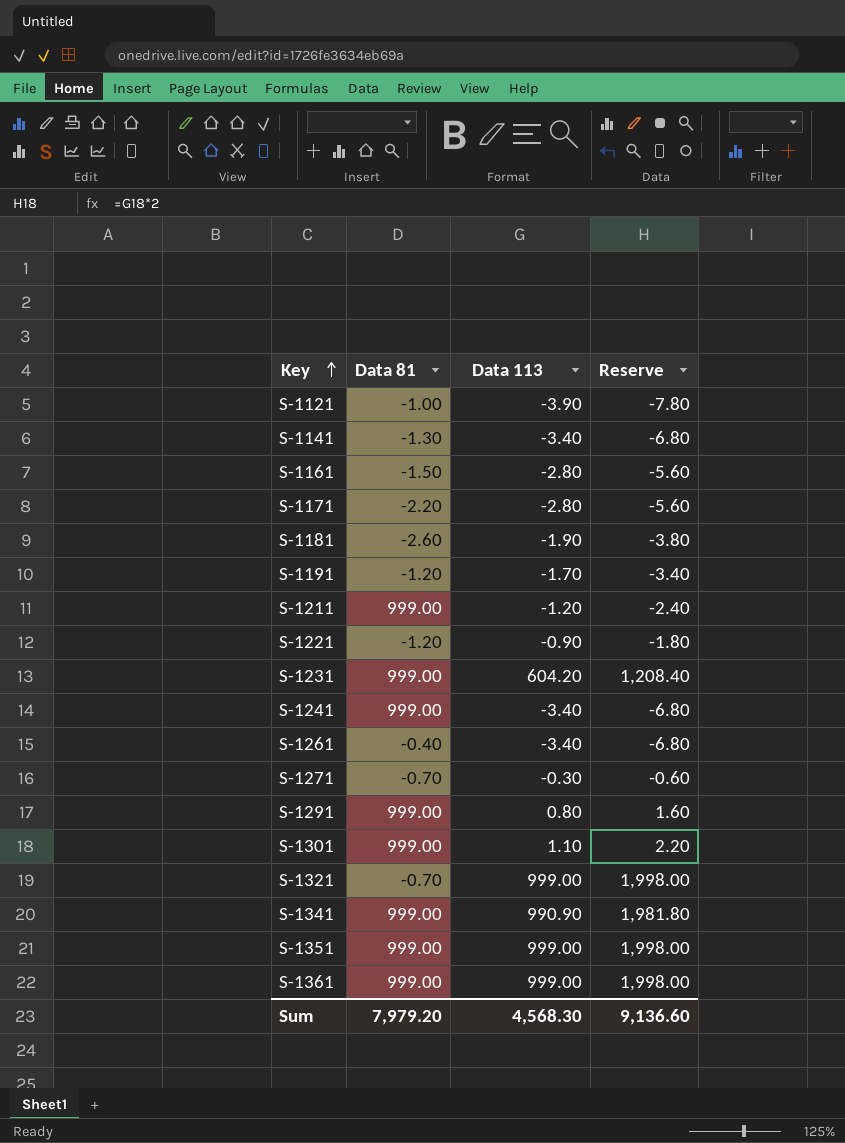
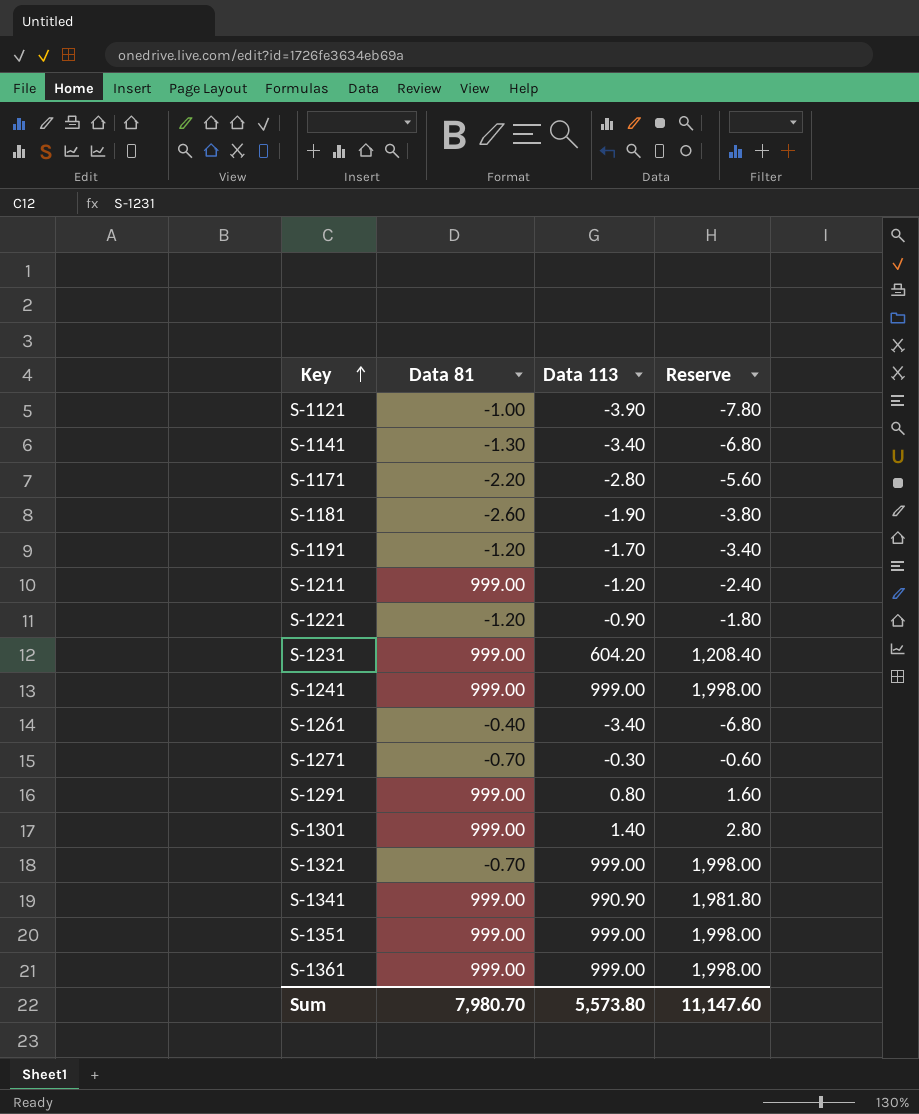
row S-1161: -1.50 | -2.80 | -5.60 -> none
S-1241 | Data 113: -3.40 -> 999.00
S-1241 | Reserve: -6.80 -> 1,998.00
S-1301 | Data 113: 1.10 -> 1.40
S-1301 | Reserve: 2.20 -> 2.80
Sum | Data 81: 7,979.20 -> 7,980.70
Sum | Data 113: 4,568.30 -> 5,573.80
Sum | Reserve: 9,136.60 -> 11,147.60

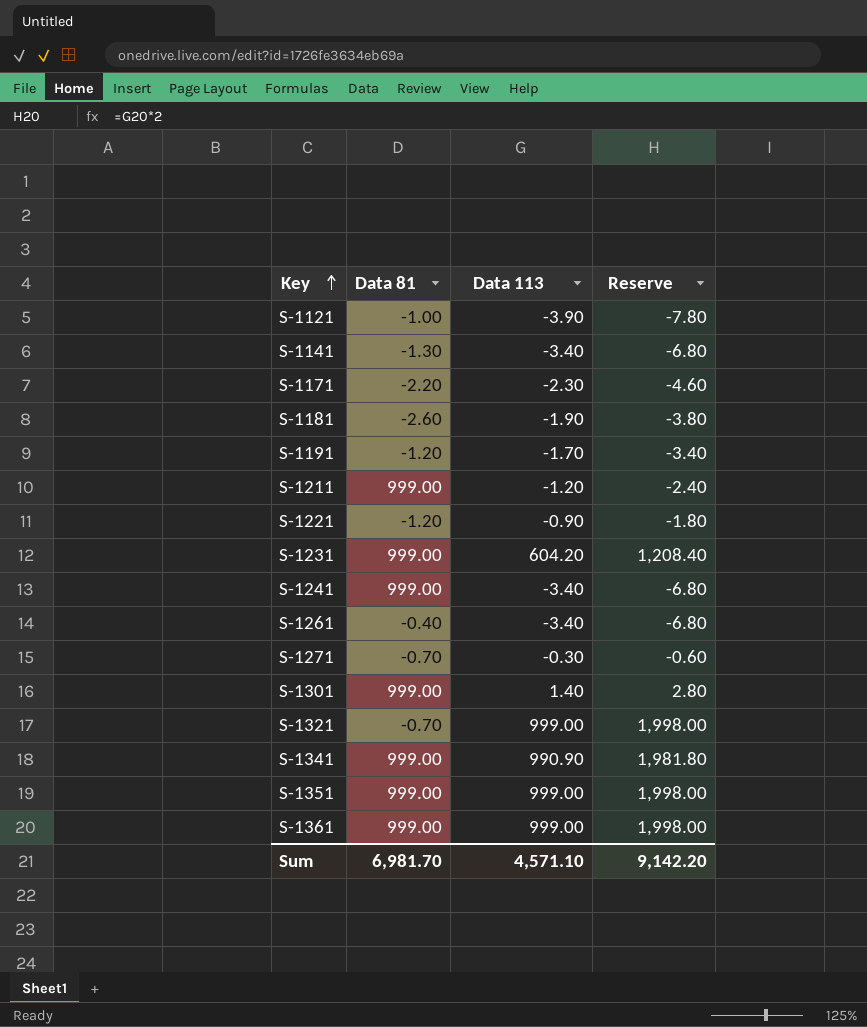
row S-1291: 999.00 | 0.80 | 1.60 -> none
S-1171 | Data 113: -2.80 -> -2.30
S-1171 | Reserve: -5.60 -> -4.60
S-1241 | Data 113: 999.00 -> -3.40
S-1241 | Reserve: 1,998.00 -> -6.80
Sum | Data 81: 7,980.70 -> 6,981.70
Sum | Data 113: 5,573.80 -> 4,571.10
Sum | Reserve: 11,147.60 -> 9,142.20

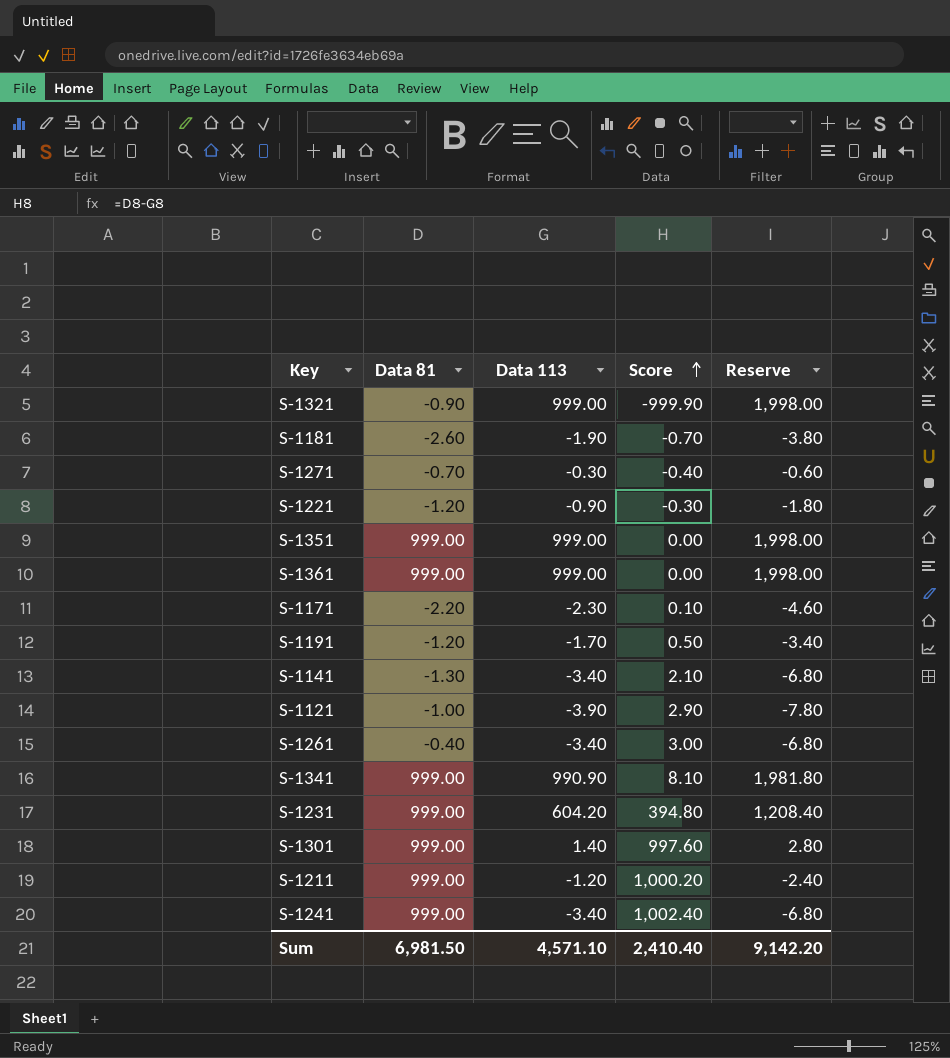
row order: Key ascending -> Score ascending
column Score | formula: none -> [Data 81] - [Data 113]
S-1321 | Data 81: -0.70 -> -0.90
Sum | Data 81: 6,981.70 -> 6,981.50

